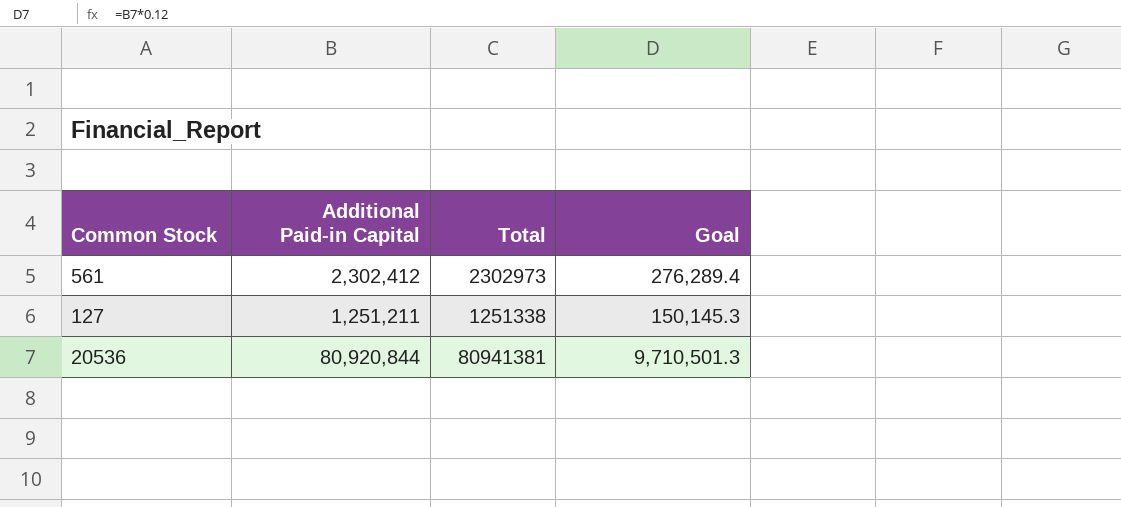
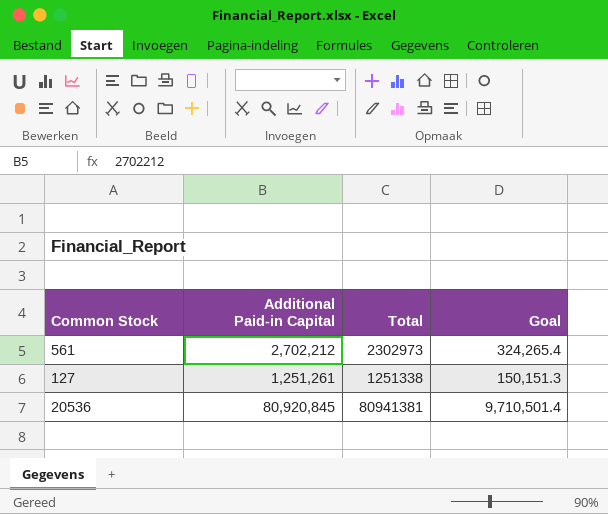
561 | Additional Paid-in Capital: 2,302,412 -> 2,702,212
561 | Goal: 276,289.4 -> 324,265.4
127 | Additional Paid-in Capital: 1,251,211 -> 1,251,261
127 | Goal: 150,145.3 -> 150,151.3
20536 | Additional Paid-in Capital: 80,920,844 -> 80,920,845
20536 | Goal: 9,710,501.3 -> 9,710,501.4

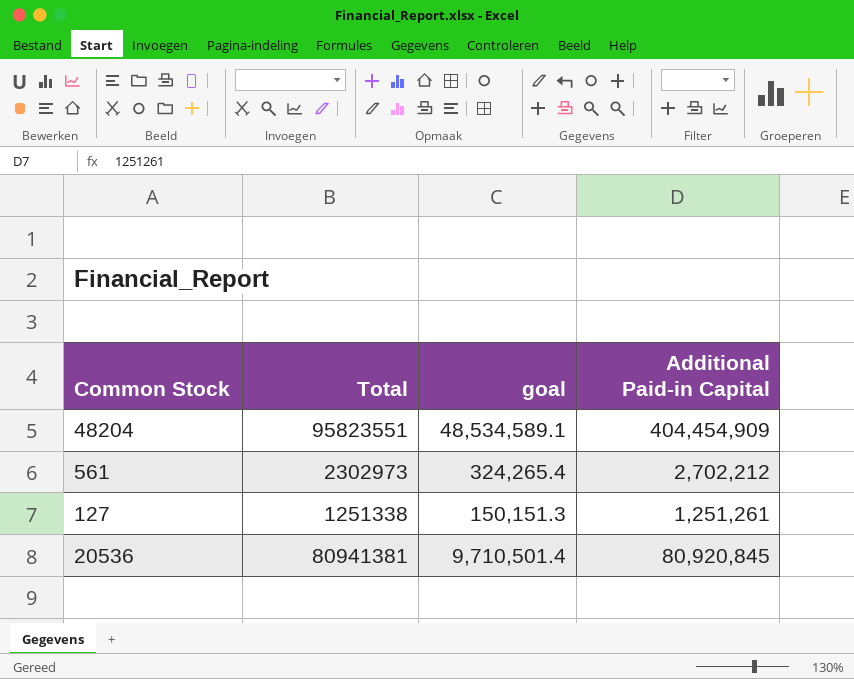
column name: Goal -> goal
column Additional Paid-in Capital | position: 2 -> 4
row 48204: none -> 95823551 | 48,534,589.1 | 404,454,909

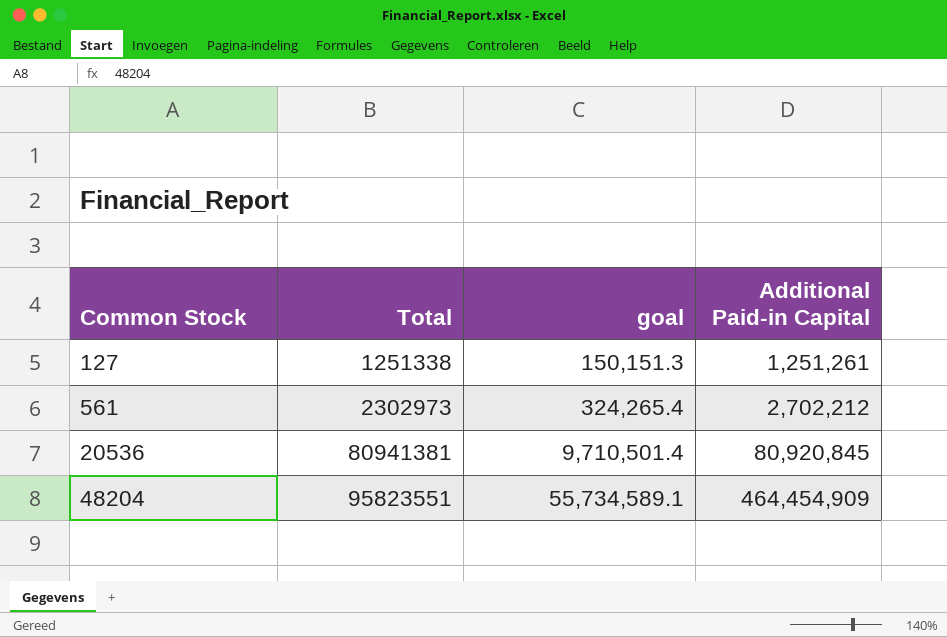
row order: none -> Common Stock ascending
48204 | goal: 48,534,589.1 -> 55,734,589.1
48204 | Additional Paid-in Capital: 404,454,909 -> 464,454,909

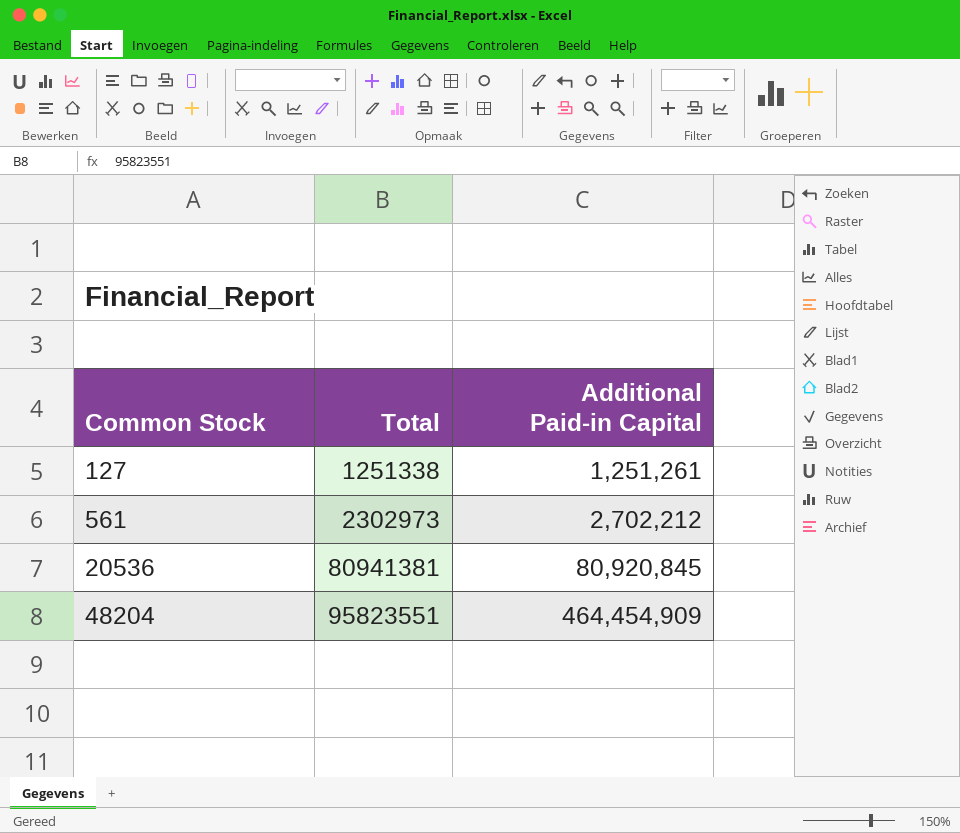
column goal | formula: [Additional Paid-in Capital] * 0.12 -> none

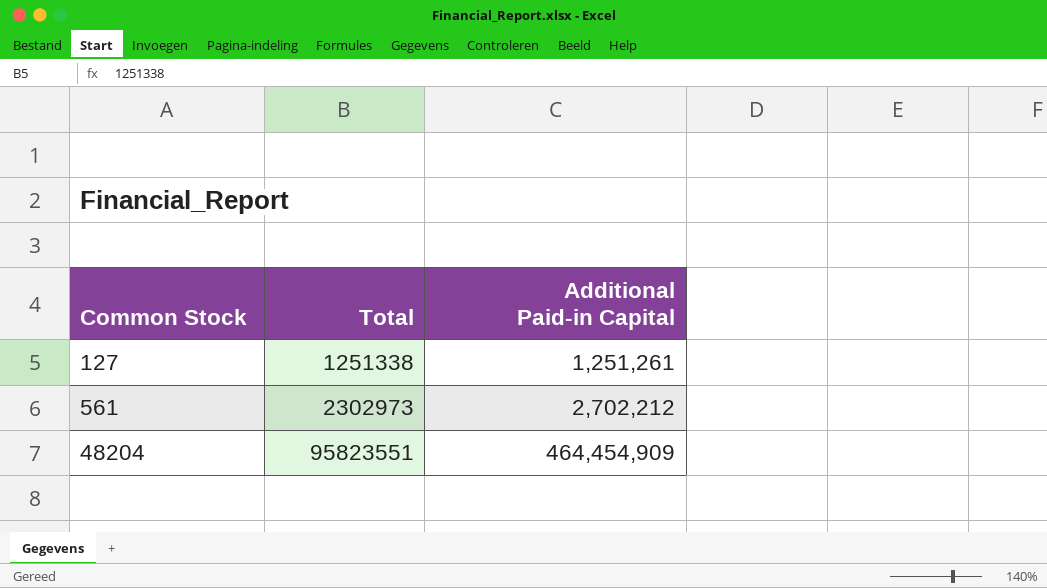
row 20536: 80941381 | 80,920,845 -> none

